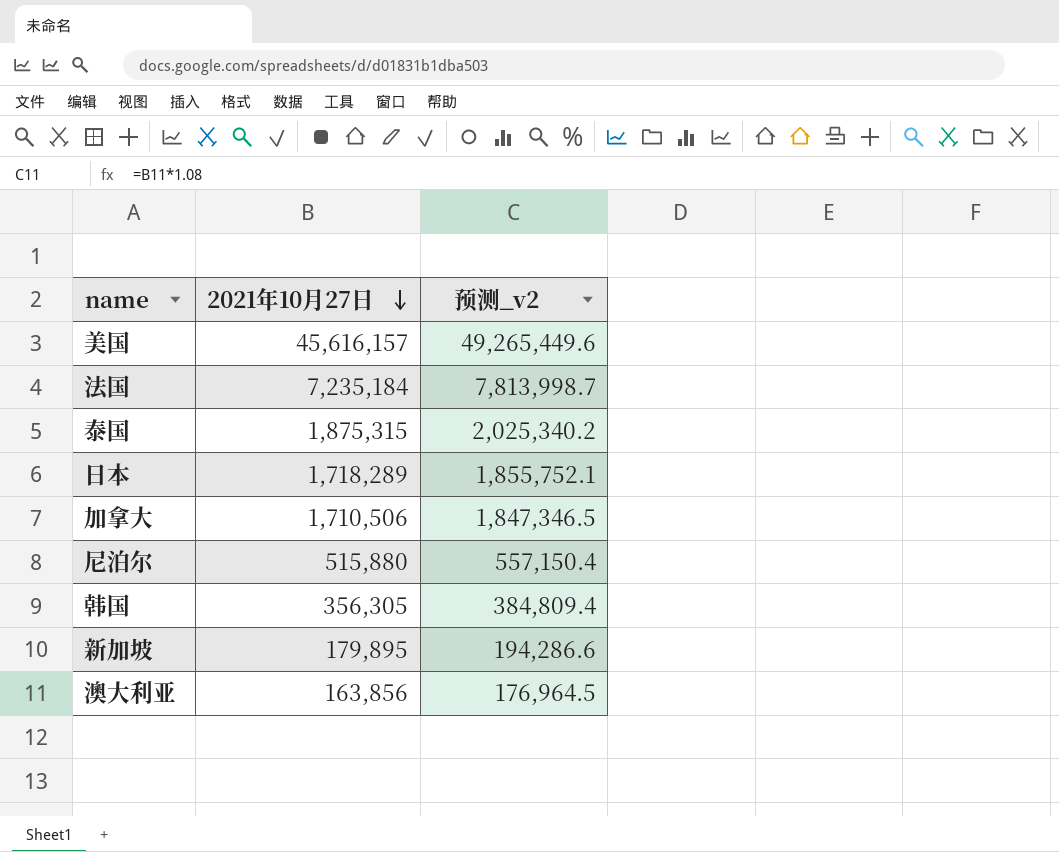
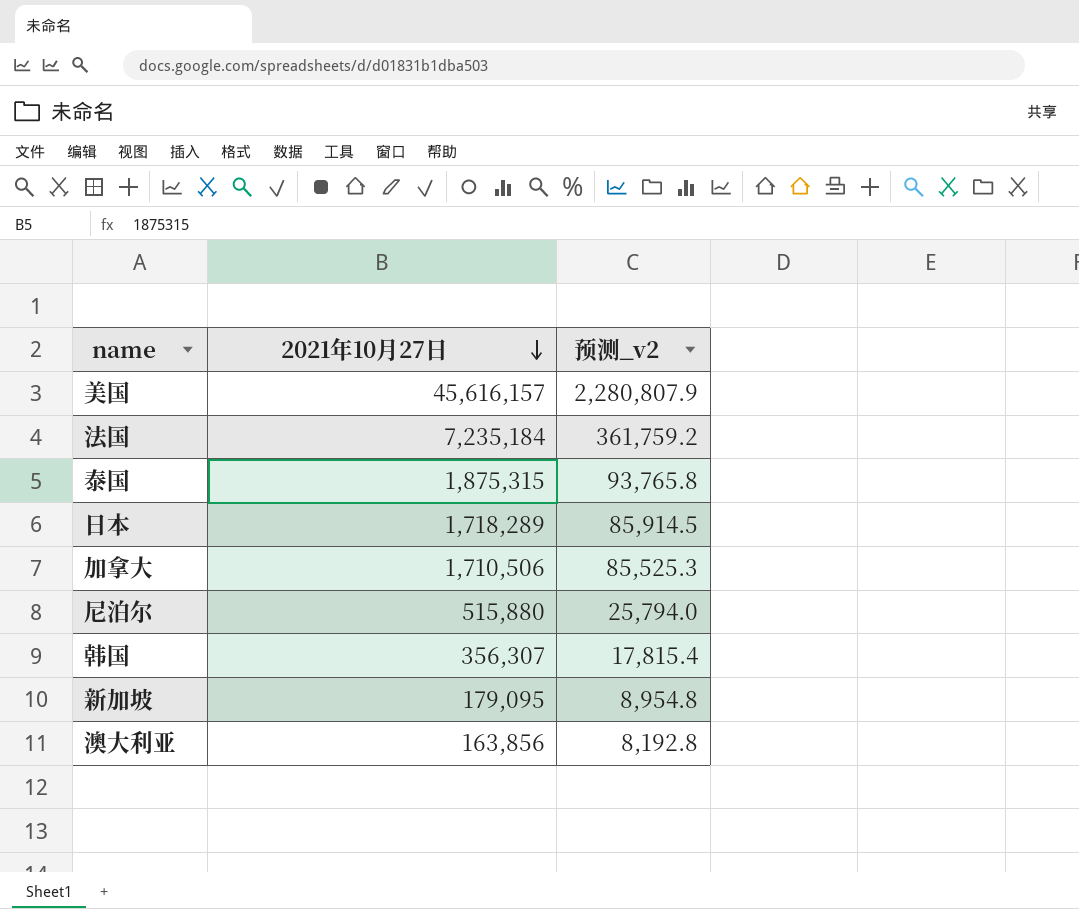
column 预测_v2 | formula: [2021年10月27日] * 1.08 -> [2021年10月27日] * 0.05
韩国 | 2021年10月27日: 356,305 -> 356,307
新加坡 | 2021年10月27日: 179,895 -> 179,095

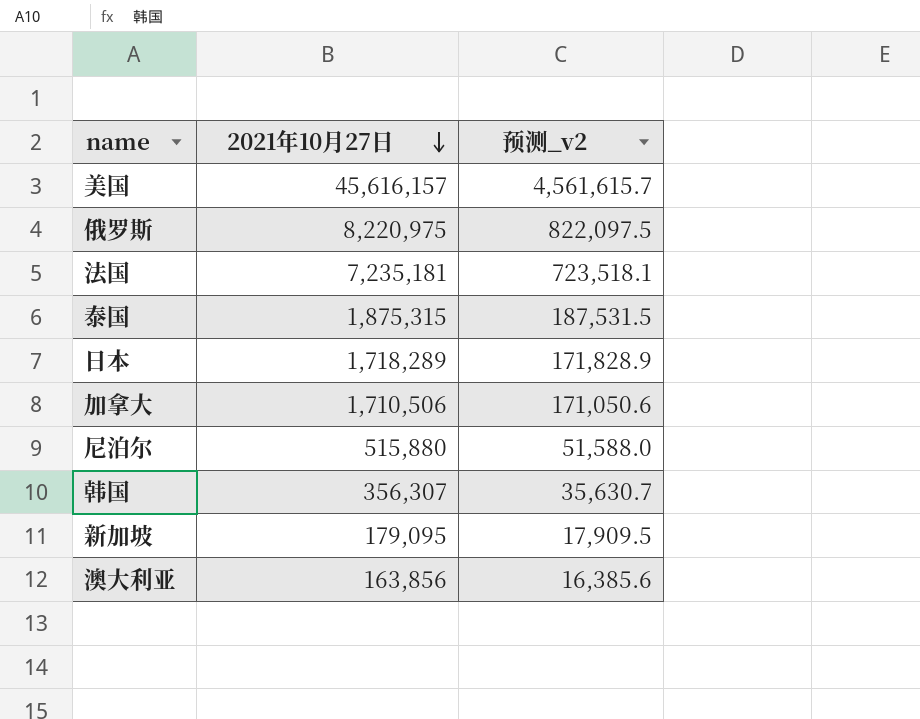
column 预测_v2 | formula: [2021年10月27日] * 0.05 -> [2021年10月27日] * 0.1
row 俄罗斯: none -> 8,220,975 | 822,097.5
法国 | 2021年10月27日: 7,235,184 -> 7,235,181

